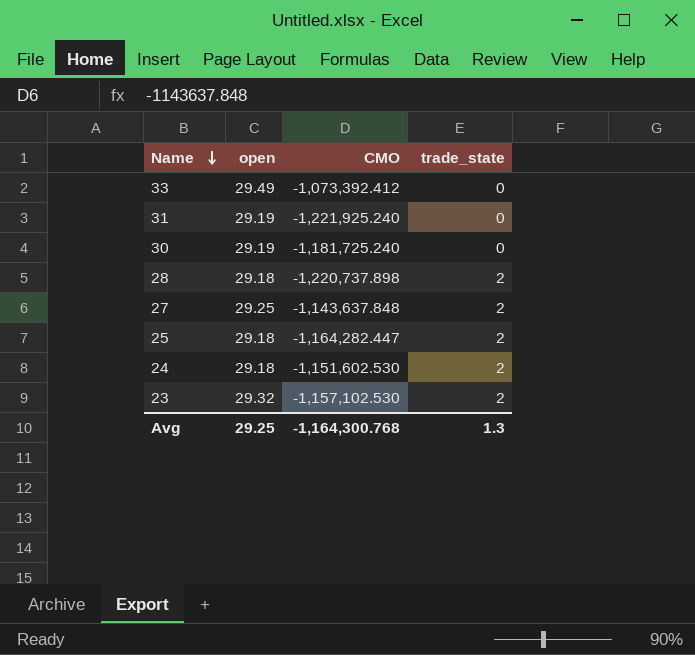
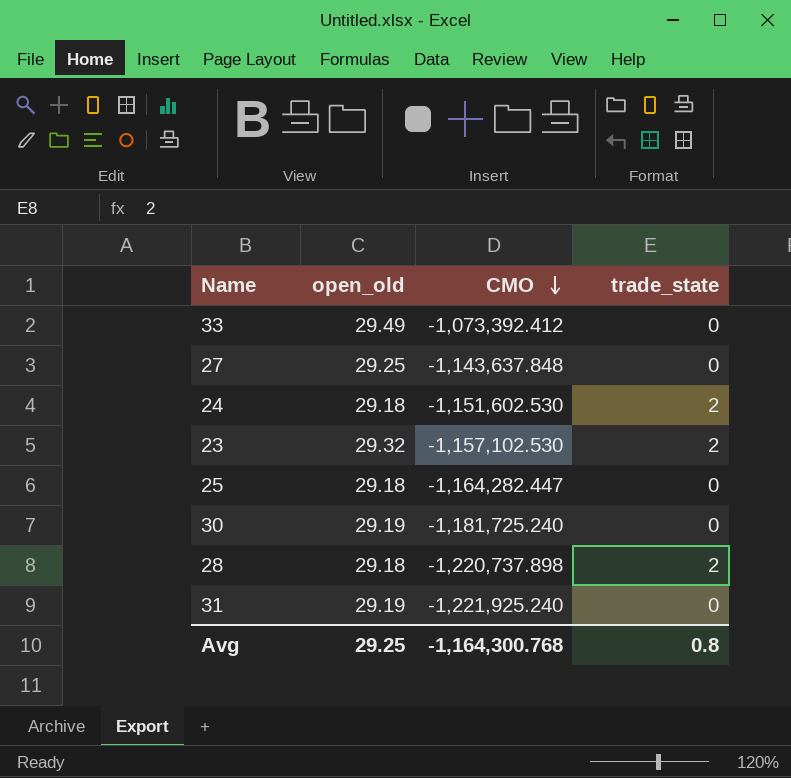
row order: Name descending -> CMO descending
column name: open -> open_old
27 | trade_state: 2 -> 0
25 | trade_state: 2 -> 0
Avg | trade_state: 1.3 -> 0.8

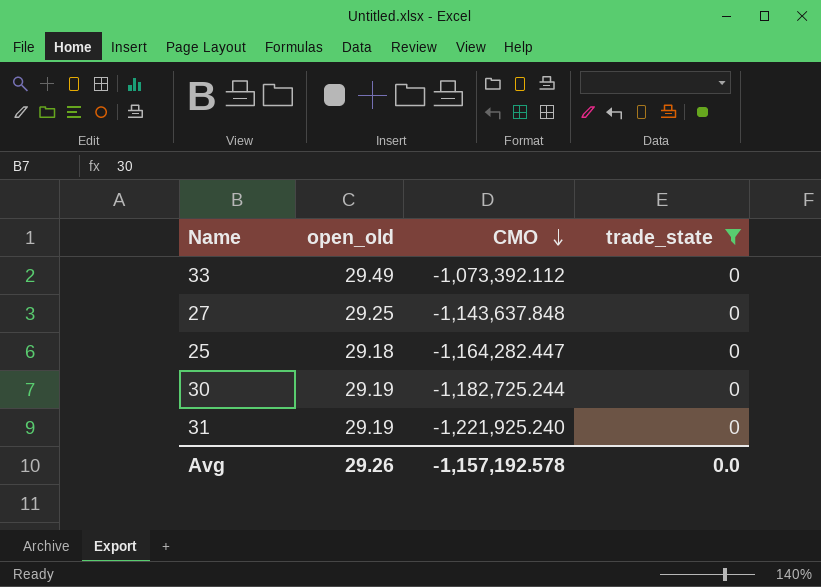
filter: none -> trade_state = 0
33 | CMO: -1,073,392.412 -> -1,073,392.112
30 | CMO: -1,181,725.240 -> -1,182,725.244
Avg | open_old: 29.25 -> 29.26
Avg | CMO: -1,164,300.768 -> -1,157,192.578
Avg | trade_state: 0.8 -> 0.0

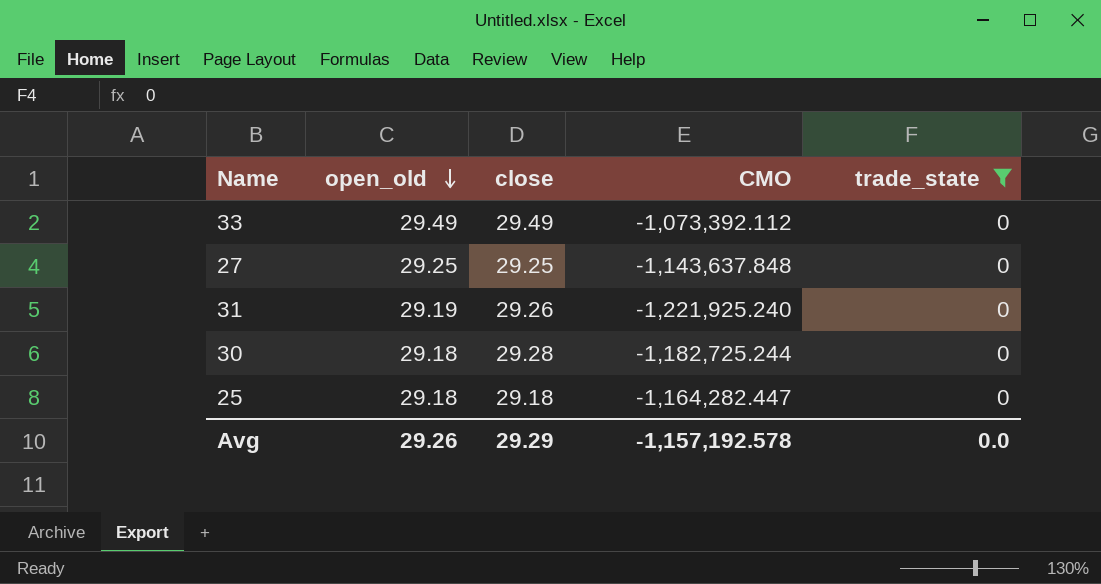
row order: CMO descending -> open_old descending
column close | position: none -> 3
30 | open_old: 29.19 -> 29.18

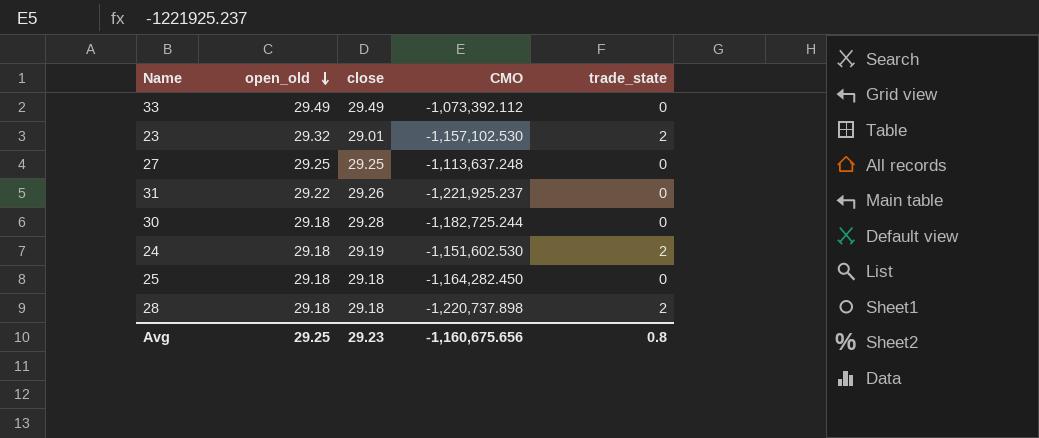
filter: trade_state = 0 -> none
27 | CMO: -1,143,637.848 -> -1,113,637.248
31 | open_old: 29.19 -> 29.22
31 | CMO: -1,221,925.240 -> -1,221,925.237
25 | CMO: -1,164,282.447 -> -1,164,282.450
Avg | open_old: 29.26 -> 29.25
Avg | close: 29.29 -> 29.23
Avg | CMO: -1,157,192.578 -> -1,160,675.656
Avg | trade_state: 0.0 -> 0.8

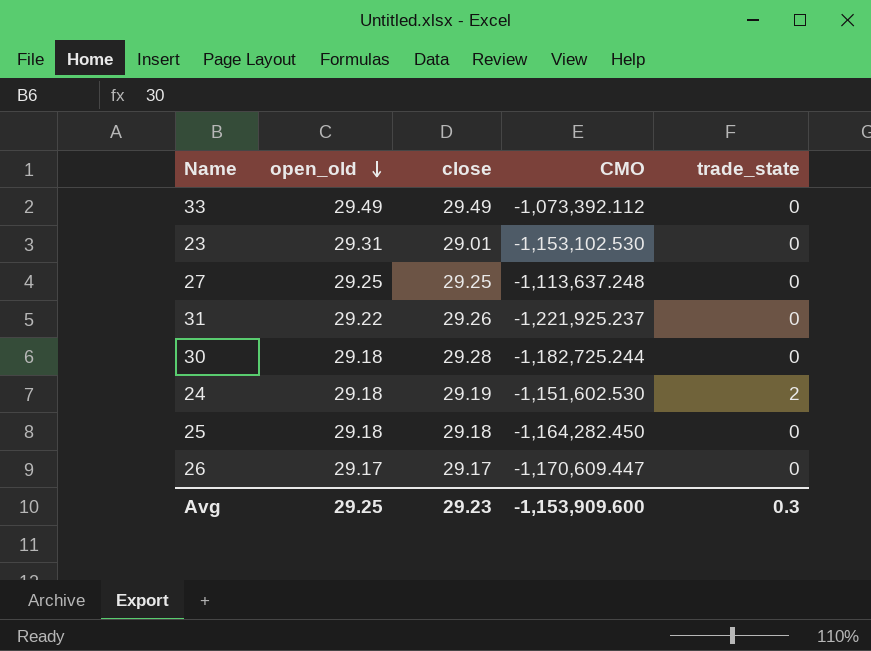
row 28: 29.18 | 29.18 | -1,220,737.898 | 2 -> none
23 | open_old: 29.32 -> 29.31
23 | CMO: -1,157,102.530 -> -1,153,102.530
23 | trade_state: 2 -> 0
row 26: none -> 29.17 | 29.17 | -1,170,609.447 | 0
Avg | CMO: -1,160,675.656 -> -1,153,909.600
Avg | trade_state: 0.8 -> 0.3

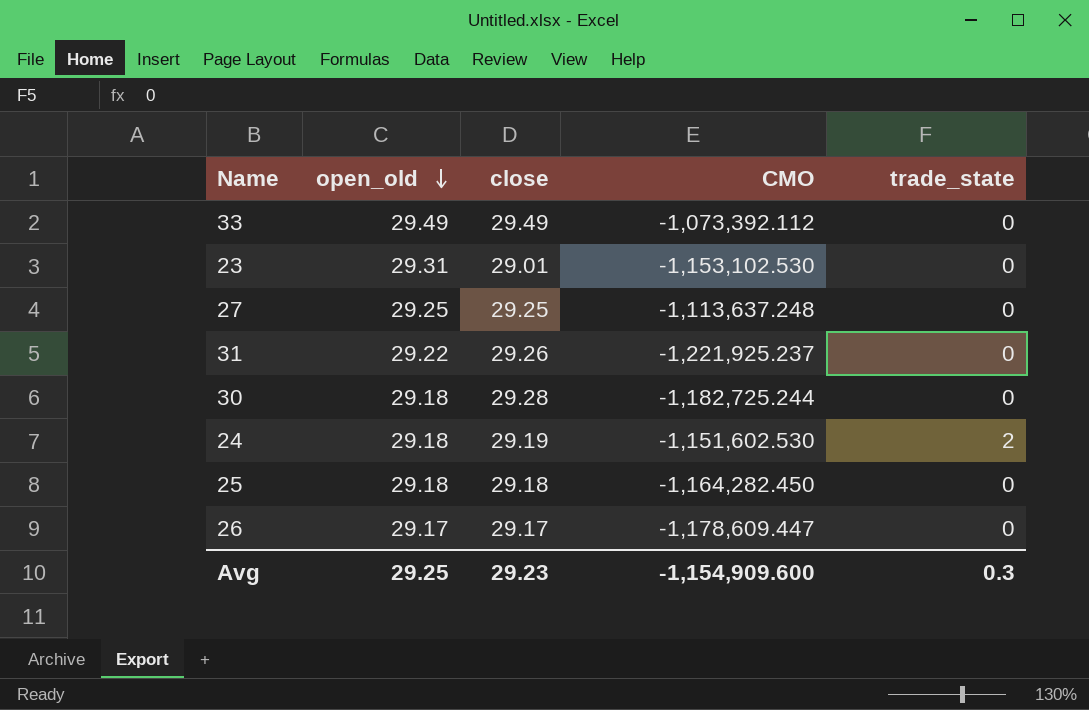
26 | CMO: -1,170,609.447 -> -1,178,609.447
Avg | CMO: -1,153,909.600 -> -1,154,909.600

